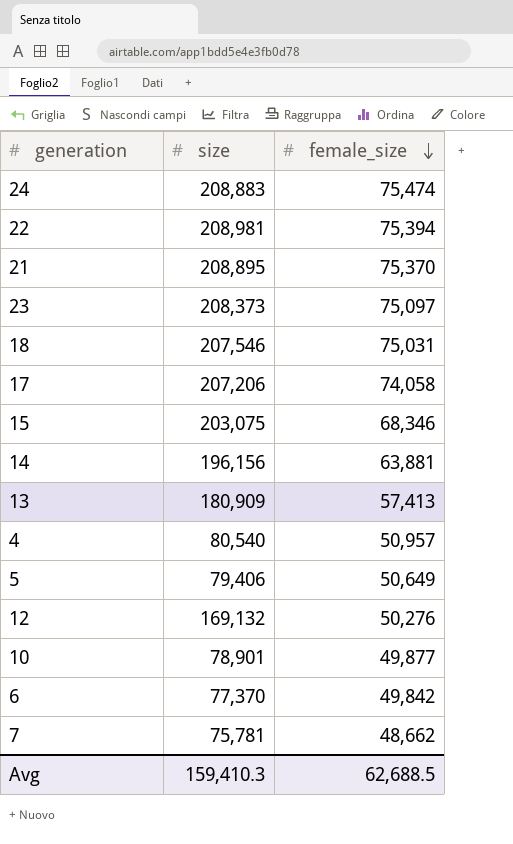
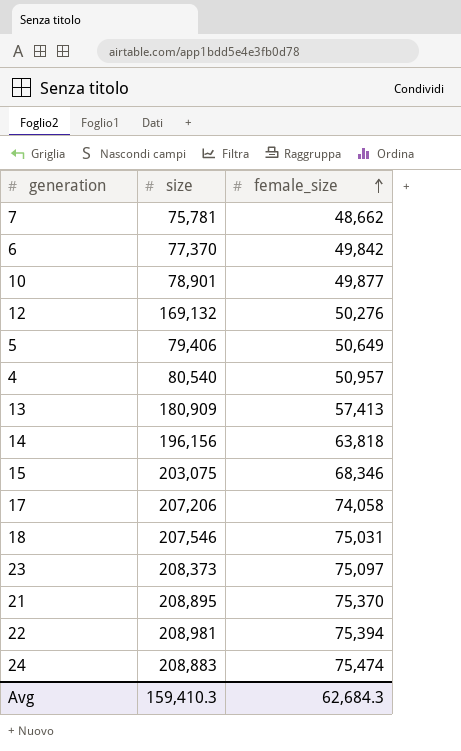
row order: female_size descending -> female_size ascending
14 | female_size: 63,881 -> 63,818
Avg | female_size: 62,688.5 -> 62,684.3

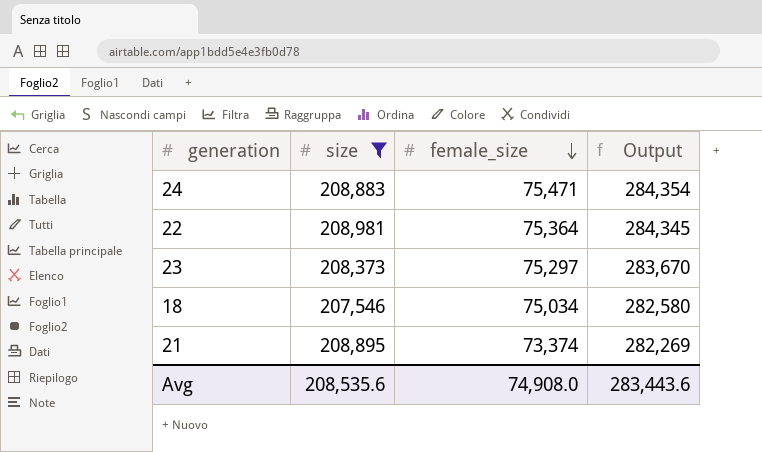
filter: none -> size >= 207,546
row order: female_size ascending -> female_size descending
column Output | formula: none -> [size] + [female_size]
24 | female_size: 75,474 -> 75,471
22 | female_size: 75,394 -> 75,364
23 | female_size: 75,097 -> 75,297
18 | female_size: 75,031 -> 75,034
21 | female_size: 75,370 -> 73,374
Avg | size: 159,410.3 -> 208,535.6
Avg | female_size: 62,684.3 -> 74,908.0

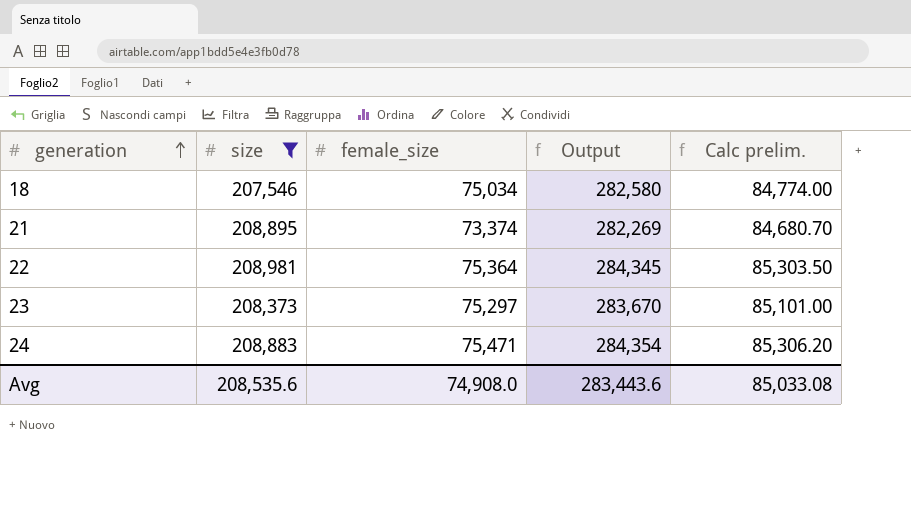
row order: female_size descending -> generation ascending
column Calc prelim. | formula: none -> [Output] * 0.3

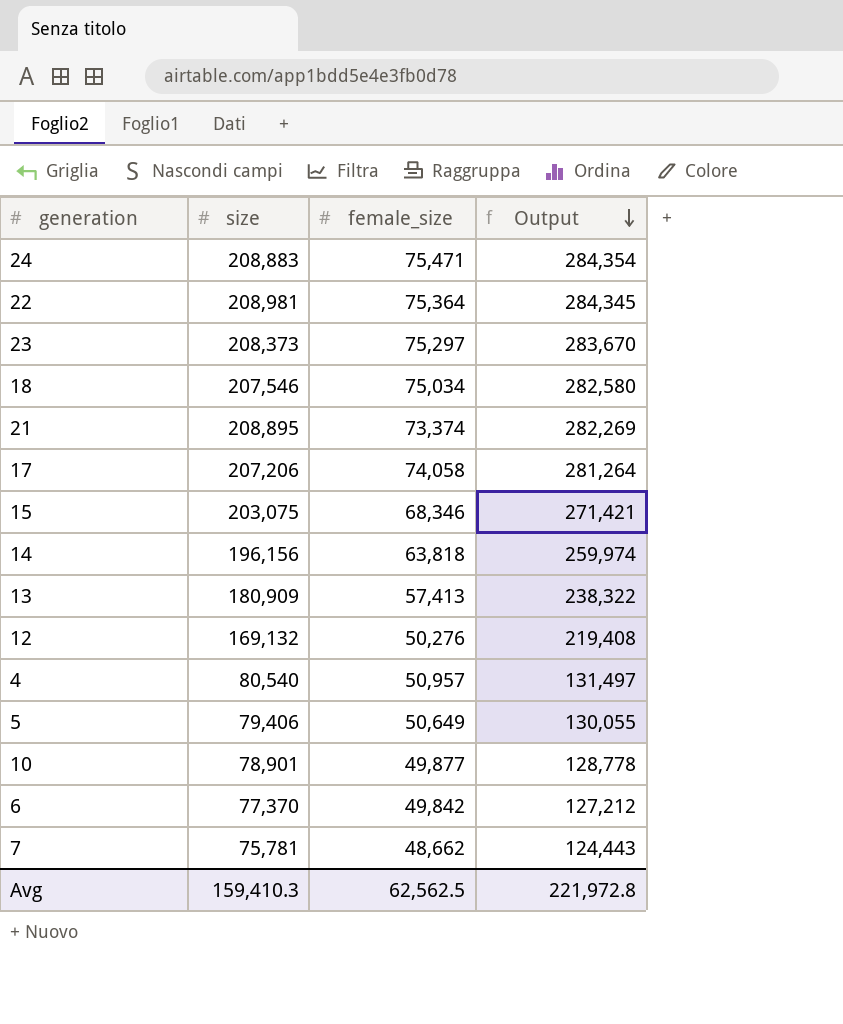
filter: size >= 207,546 -> none
row order: generation ascending -> Output descending
column Calc prelim. | formula: [Output] * 0.3 -> none
Avg | size: 208,535.6 -> 159,410.3
Avg | female_size: 74,908.0 -> 62,562.5
Avg | Output: 283,443.6 -> 221,972.8

